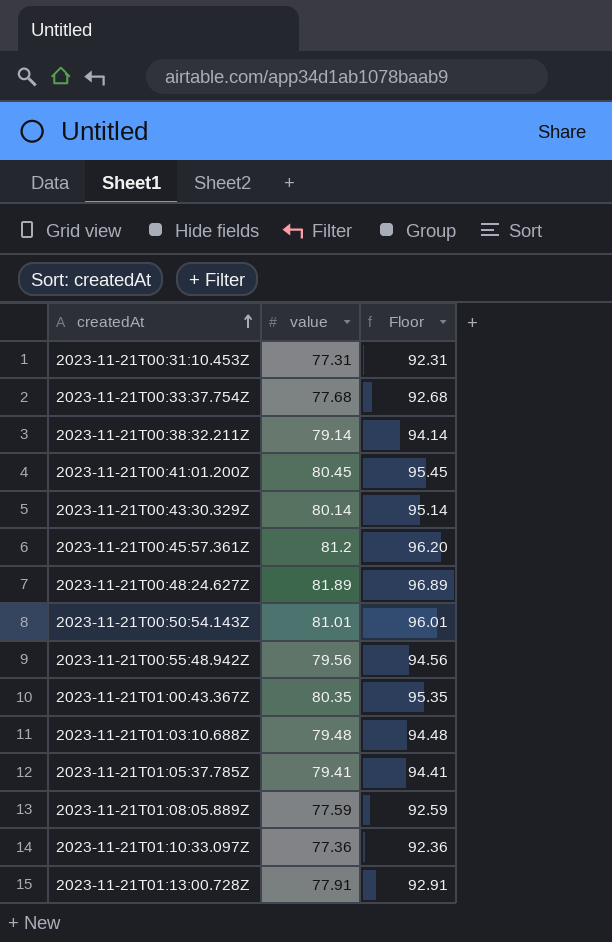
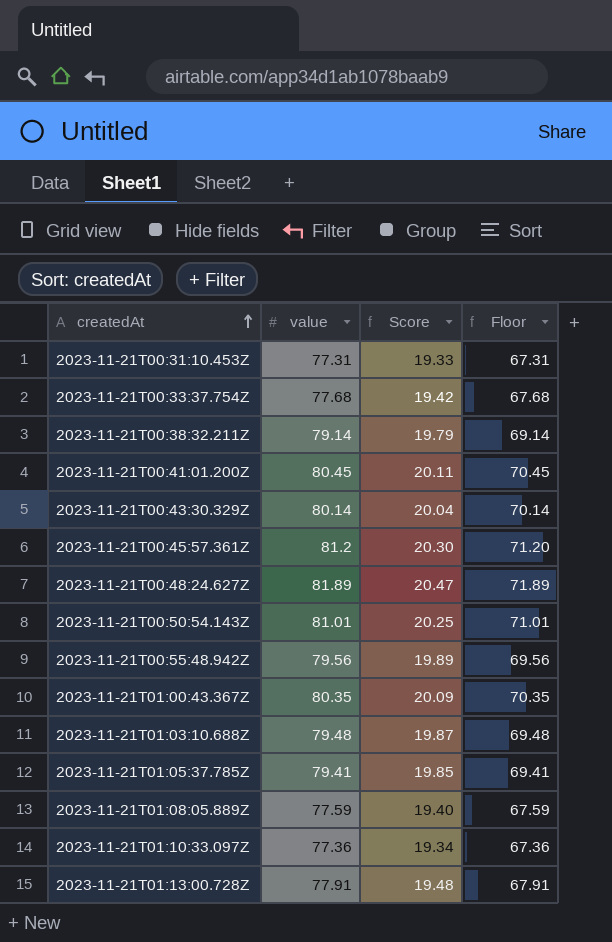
column Score | formula: none -> [value] * 0.25
column Floor | formula: [value] + 15 -> [value] - 10

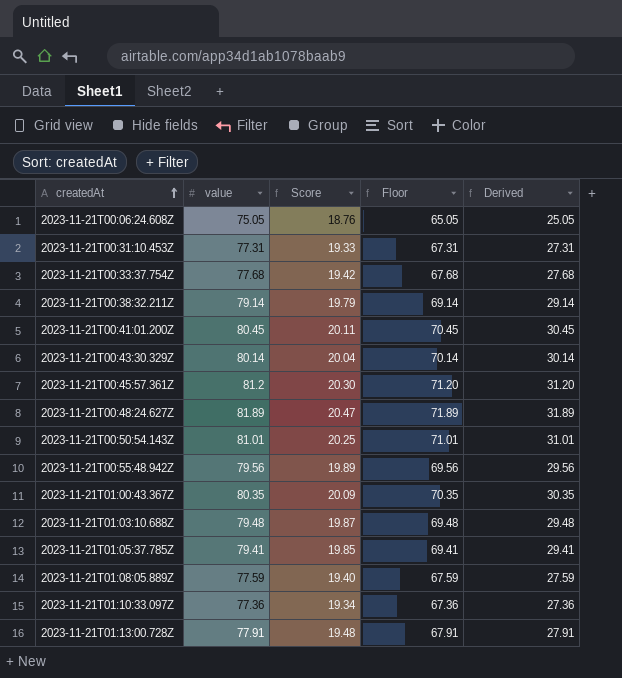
column Derived | formula: none -> [value] - 50
row 2023-11-21T00:06:24.608Z: none -> 75.05 | 18.76 | 65.05 | 25.05

